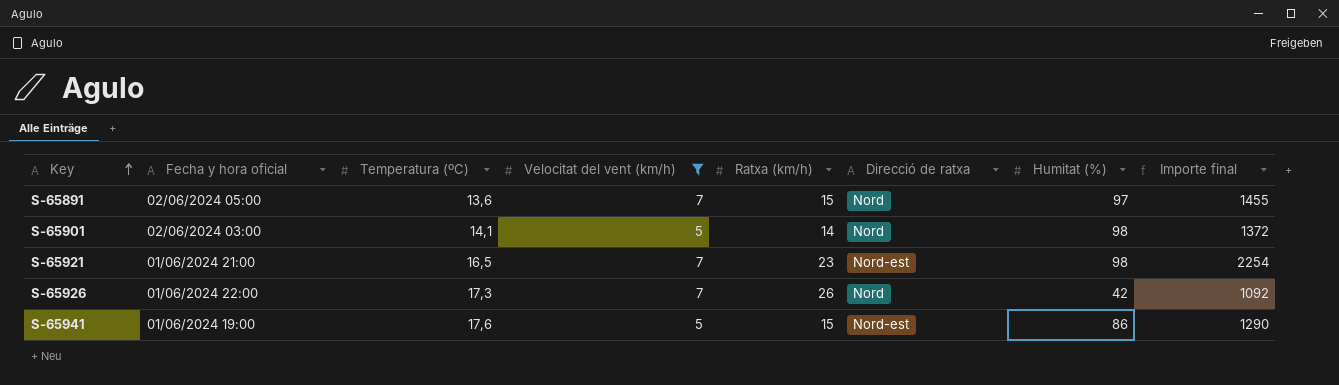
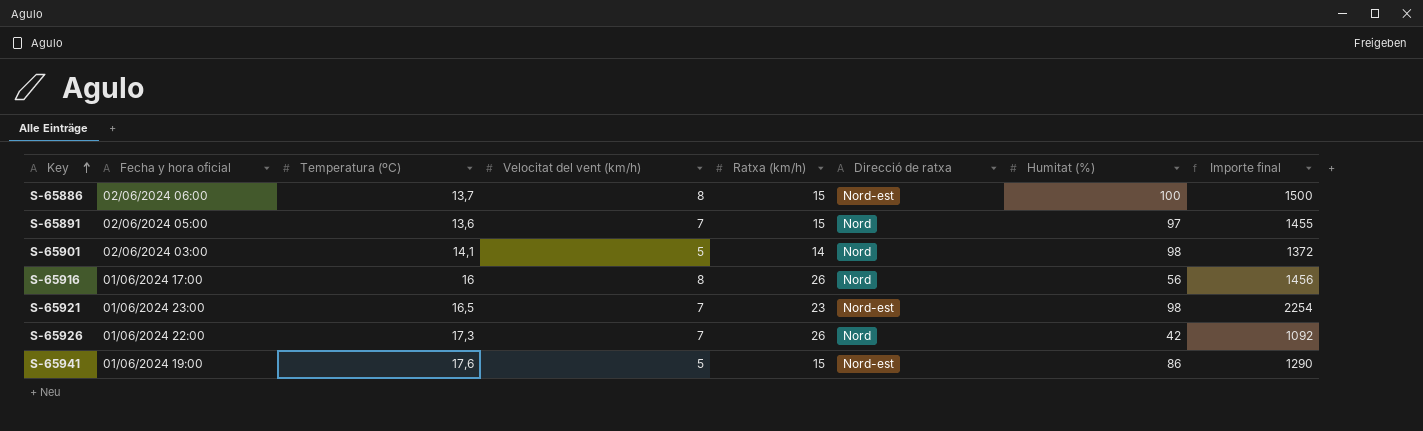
filter: Velocitat del vent (km/h) != 8 -> none
S-65921 | Fecha y hora oficial: 01/06/2024 21:00 -> 01/06/2024 23:00

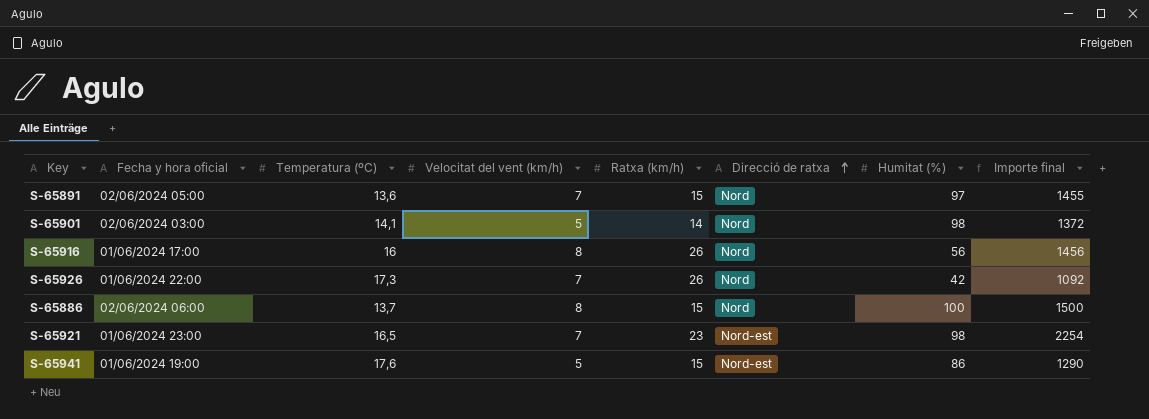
row order: Key ascending -> Direcció de ratxa ascending
S-65886 | Direcció de ratxa: Nord-est -> Nord

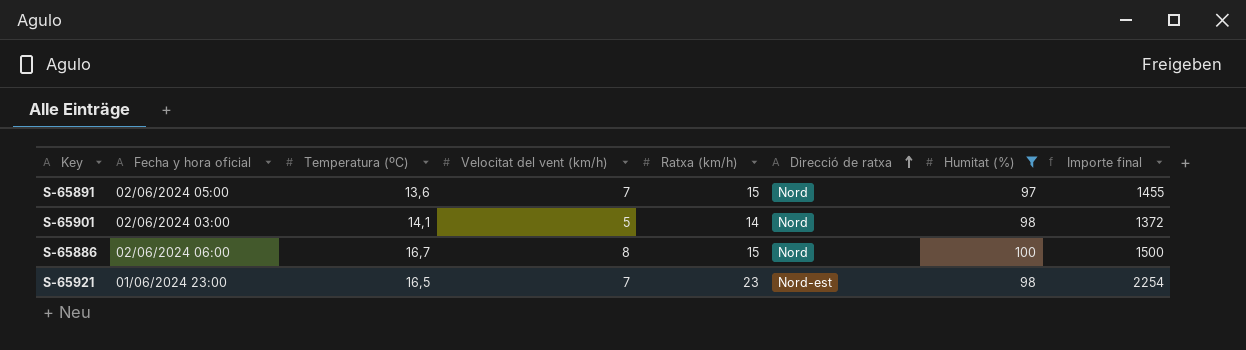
filter: none -> Humitat (%) >= 97
S-65886 | Temperatura (ºC): 13,7 -> 16,7

